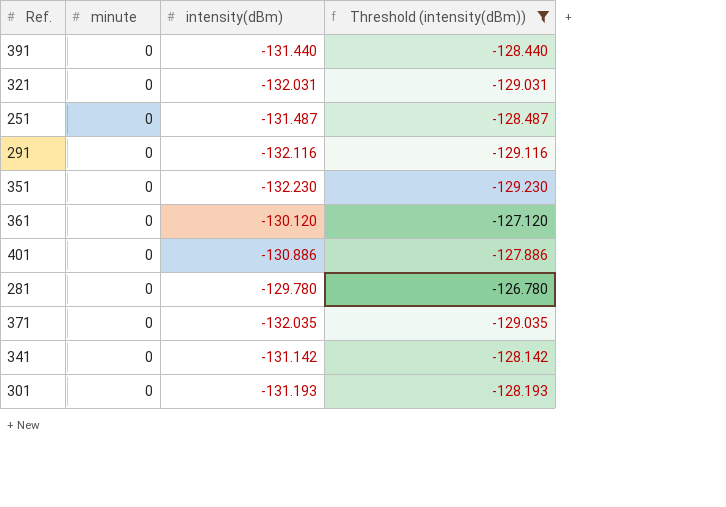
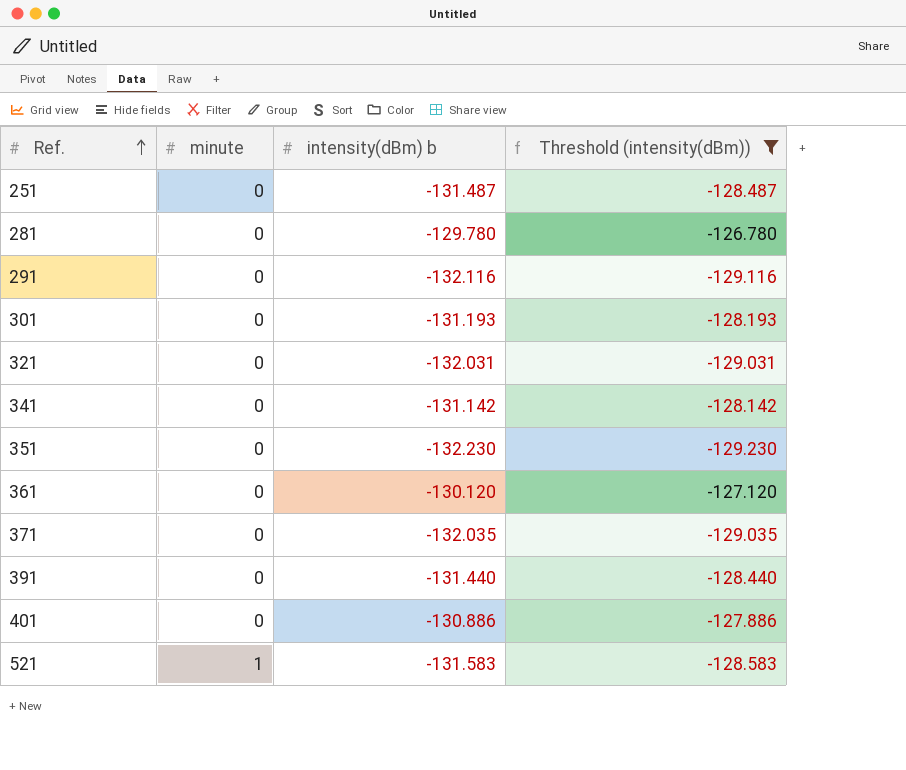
row order: none -> Ref. ascending
column name: intensity(dBm) -> intensity(dBm) b
row 521: none -> 1 | -131.583 | -128.583

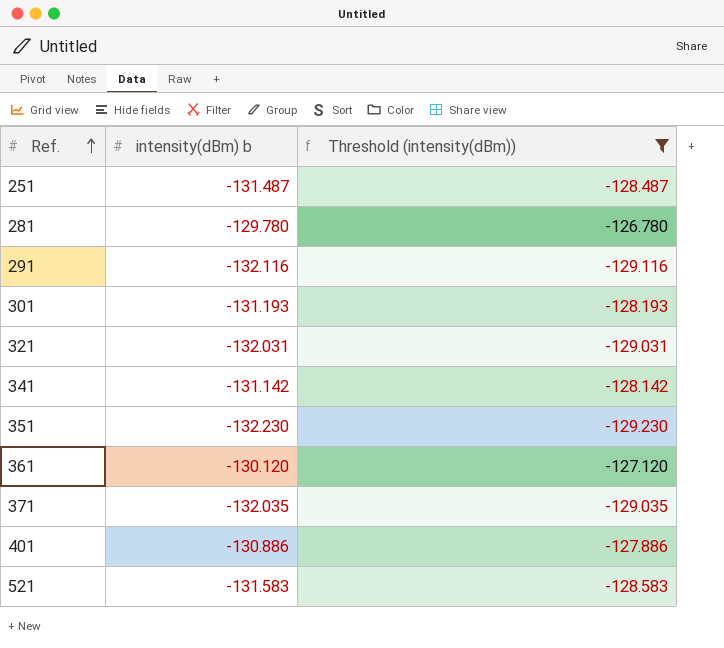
column minute | position: 2 -> none
row 391: 0 | -131.440 | -128.440 -> none

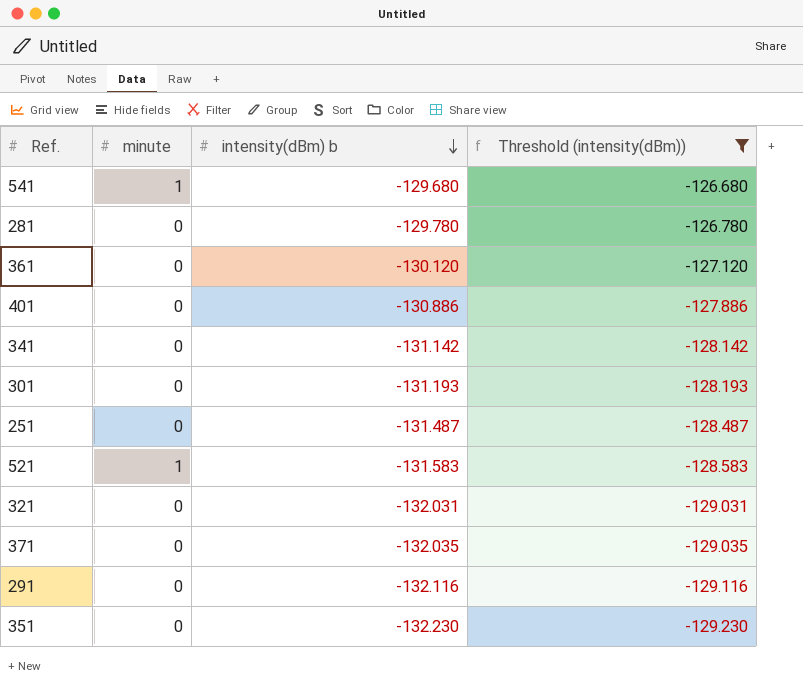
row order: Ref. ascending -> intensity(dBm) b descending
column minute | position: none -> 2
row 541: none -> 1 | -129.680 | -126.680

